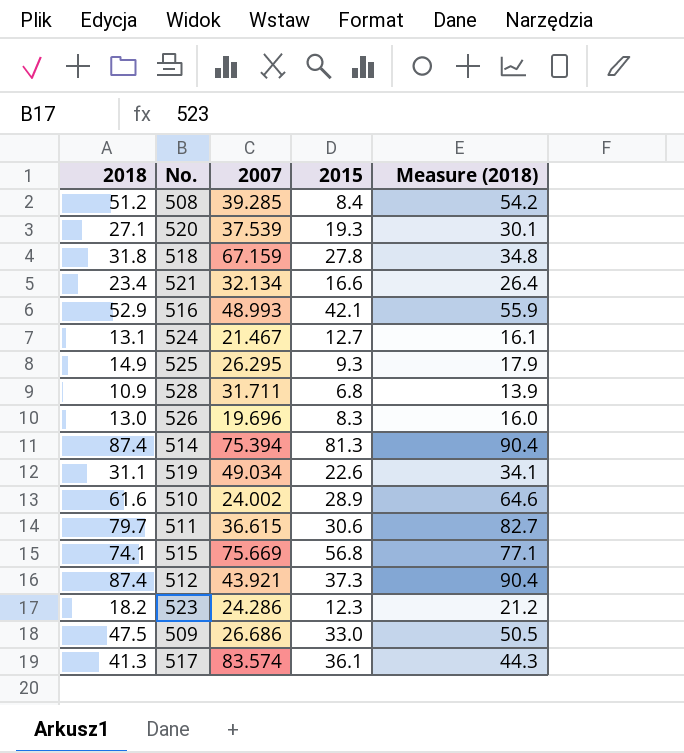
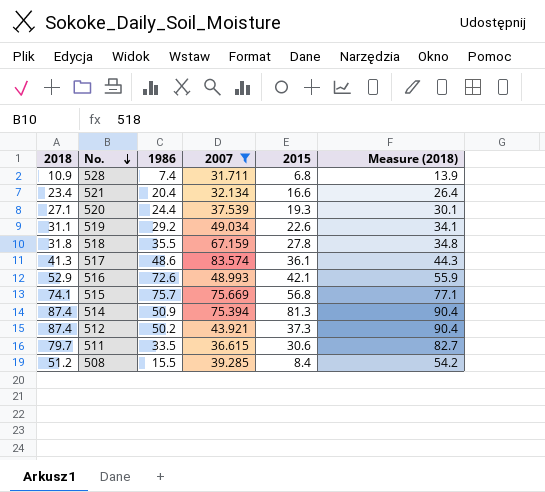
filter: none -> 2007 >= 31.711
row order: none -> No. descending
column 1986 | position: none -> 3

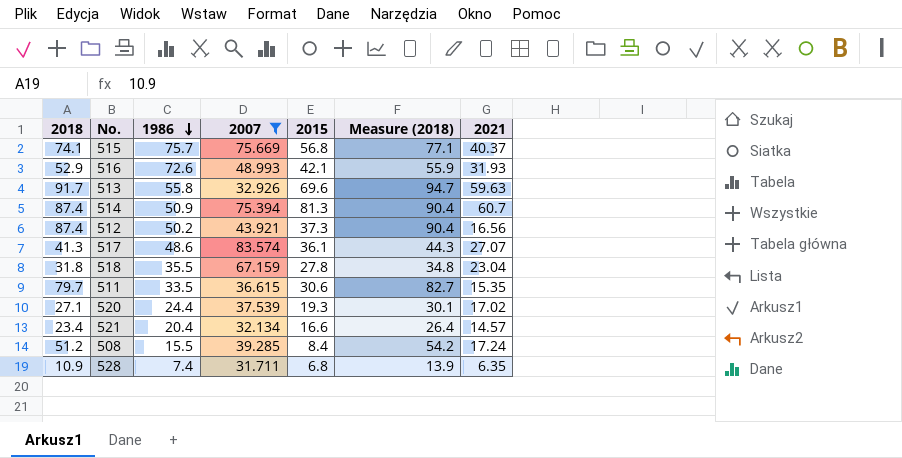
row order: No. descending -> 1986 descending
column 2021 | position: none -> 7
row 519: 31.1 | 29.2 | 49.034 | 22.6 | 34.1 -> none
row 513: none -> 91.7 | 55.8 | 32.926 | 69.6 | 94.7 | 59.63

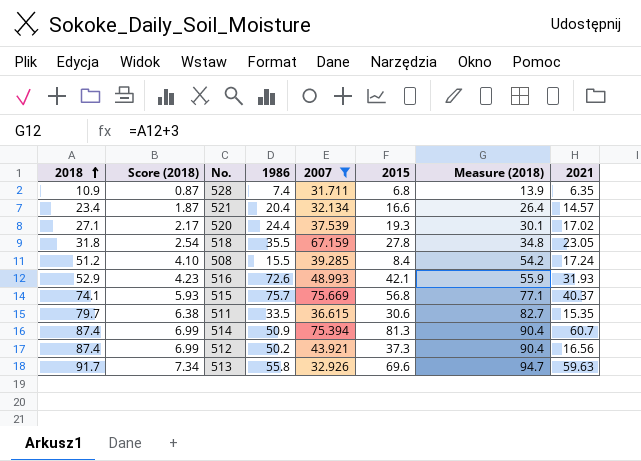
row order: 1986 descending -> 2018 ascending
column Score (2018) | formula: none -> [2018] * 0.08
row 517: 41.3 | 48.6 | 83.574 | 36.1 | 44.3 | 27.07 -> none
518 | 2021: 23.04 -> 23.05

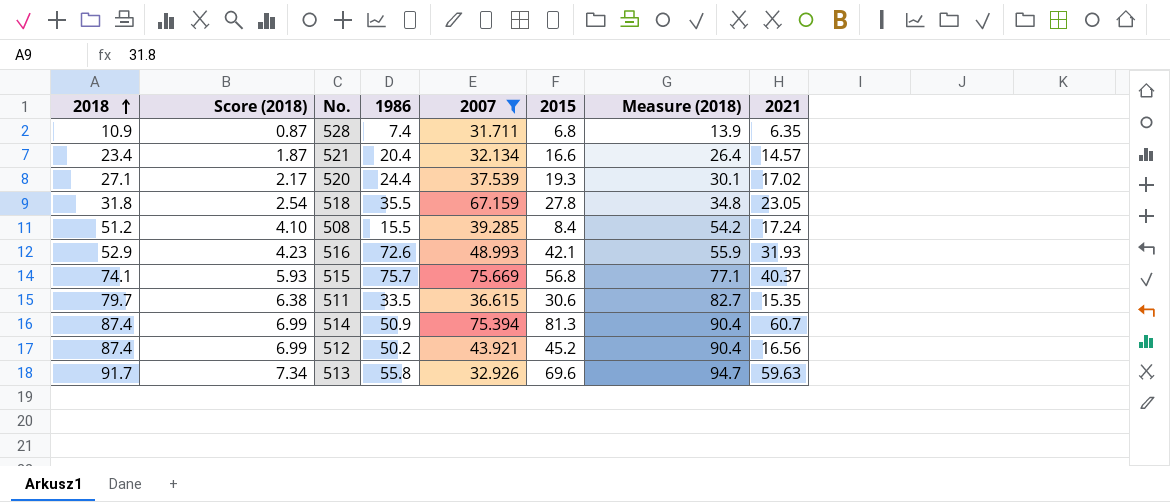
512 | 2015: 37.3 -> 45.2

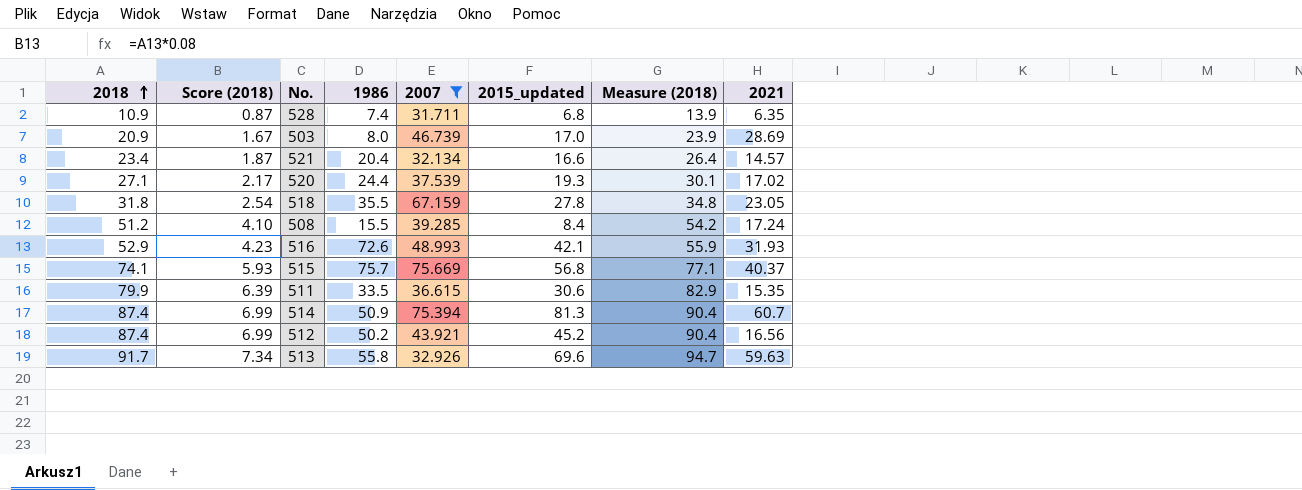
column name: 2015 -> 2015_updated
row 503: none -> 20.9 | 1.67 | 8.0 | 46.739 | 17.0 | 23.9 | 28.69
511 | 2018: 79.7 -> 79.9
511 | Score (2018): 6.38 -> 6.39
511 | Measure (2018): 82.7 -> 82.9

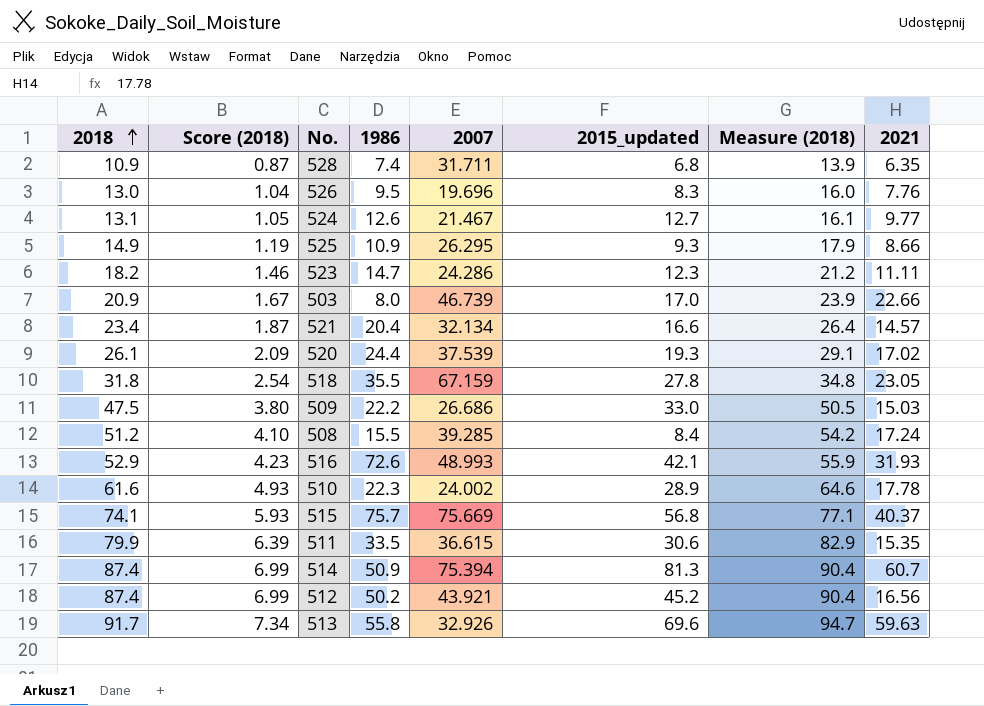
filter: 2007 >= 31.711 -> none
503 | 2021: 28.69 -> 22.66
520 | 2018: 27.1 -> 26.1
520 | Score (2018): 2.17 -> 2.09
520 | Measure (2018): 30.1 -> 29.1

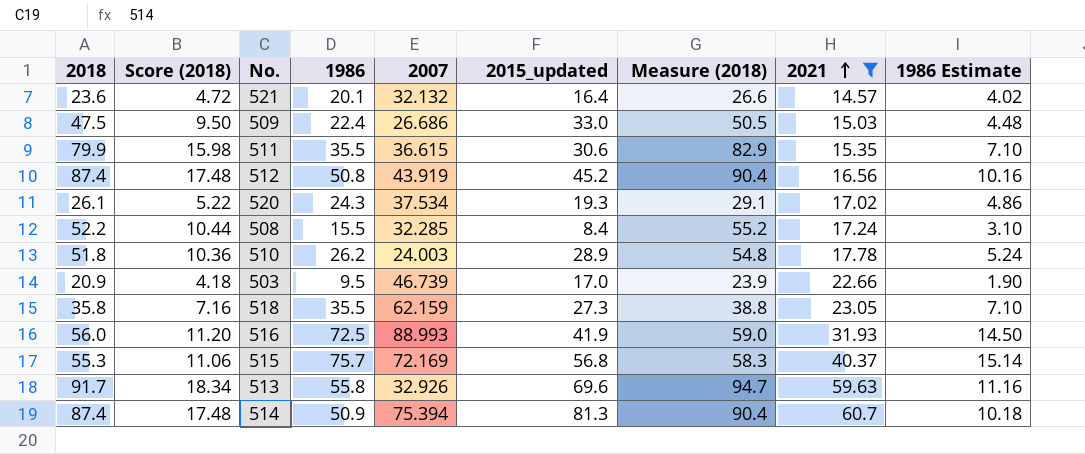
filter: none -> 2021 >= 14.57
row order: 2018 ascending -> 2021 ascending
column Score (2018) | formula: [2018] * 0.08 -> [2018] * 0.2
column 1986 Estimate | formula: none -> [1986] * 0.2
521 | 2018: 23.4 -> 23.6
521 | 1986: 20.4 -> 20.1
521 | 2007: 32.134 -> 32.132
521 | 2015_updated: 16.6 -> 16.4
521 | Measure (2018): 26.4 -> 26.6
509 | 1986: 22.2 -> 22.4
511 | 1986: 33.5 -> 35.5
512 | 1986: 50.2 -> 50.8
512 | 2007: 43.921 -> 43.919
520 | 1986: 24.4 -> 24.3
520 | 2007: 37.539 -> 37.534
508 | 2018: 51.2 -> 52.2
508 | 2007: 39.285 -> 32.285
508 | Measure (2018): 54.2 -> 55.2
510 | 2018: 61.6 -> 51.8
510 | 1986: 22.3 -> 26.2
510 | 2007: 24.002 -> 24.003
510 | Measure (2018): 64.6 -> 54.8
503 | 1986: 8.0 -> 9.5
518 | 2018: 31.8 -> 35.8
518 | 2007: 67.159 -> 62.159
518 | 2015_updated: 27.8 -> 27.3
518 | Measure (2018): 34.8 -> 38.8
516 | 2018: 52.9 -> 56.0
516 | 1986: 72.6 -> 72.5
516 | 2007: 48.993 -> 88.993
516 | 2015_updated: 42.1 -> 41.9
516 | Measure (2018): 55.9 -> 59.0
515 | 2018: 74.1 -> 55.3
515 | 2007: 75.669 -> 72.169
515 | Measure (2018): 77.1 -> 58.3

